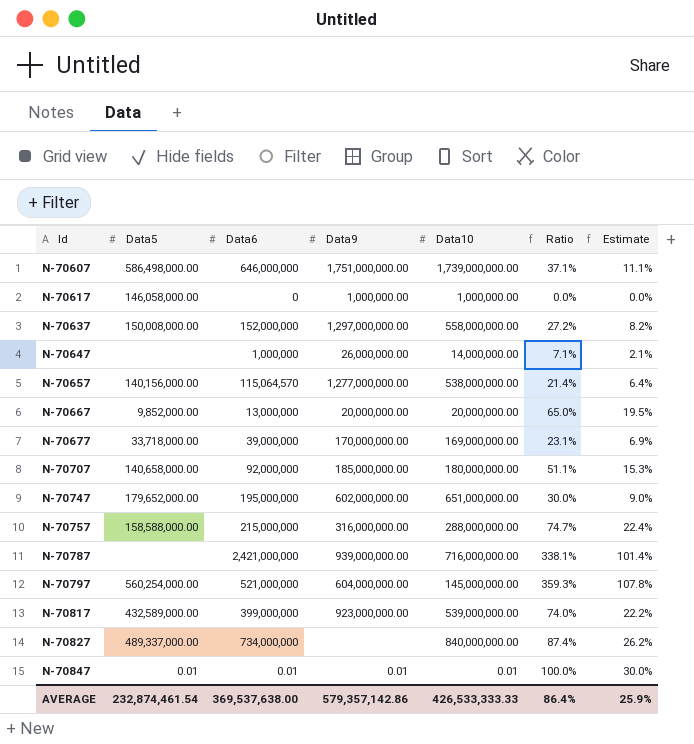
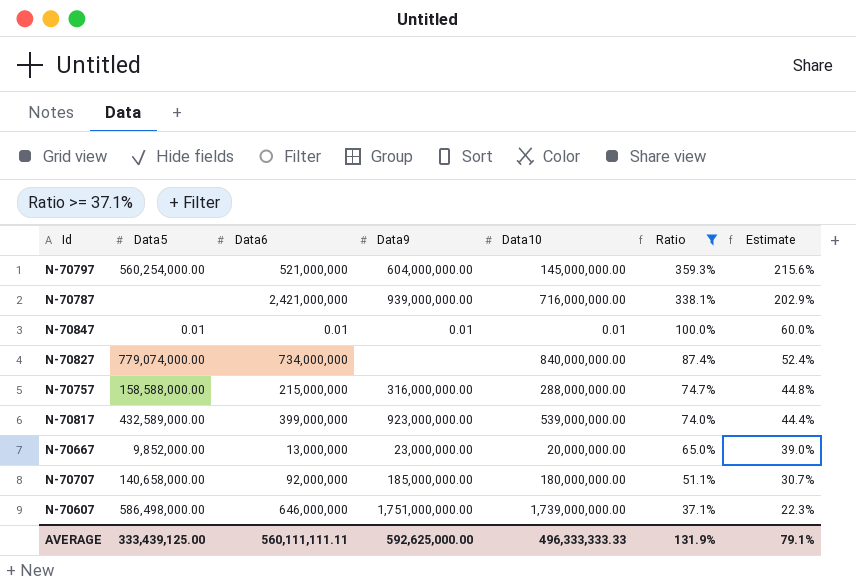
filter: none -> Ratio >= 37.1%
row order: Id ascending -> Ratio descending
column Estimate | formula: [Ratio] * 0.3 -> [Ratio] * 0.6
N-70827 | Data5: 489,337,000.00 -> 779,074,000.00
N-70667 | Data9: 20,000,000.00 -> 23,000,000.00
AVERAGE | Data5: 232,874,461.54 -> 333,439,125.00
AVERAGE | Data6: 369,537,638.00 -> 560,111,111.11
AVERAGE | Data9: 579,357,142.86 -> 592,625,000.00
AVERAGE | Data10: 426,533,333.33 -> 496,333,333.33
AVERAGE | Ratio: 86.4% -> 131.9%
AVERAGE | Estimate: 25.9% -> 79.1%

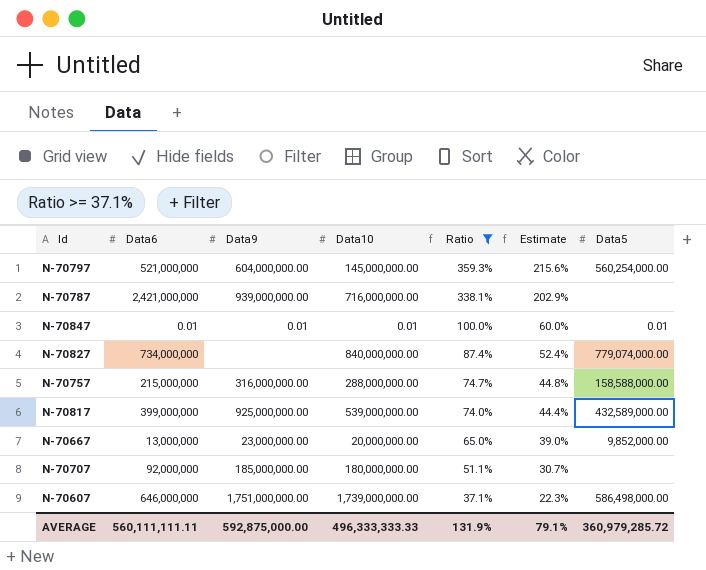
column Data5 | position: 2 -> 7
N-70817 | Data9: 923,000,000.00 -> 925,000,000.00
N-70707 | Data5: 140,658,000.00 -> none
AVERAGE | Data9: 592,625,000.00 -> 592,875,000.00
AVERAGE | Data5: 333,439,125.00 -> 360,979,285.72

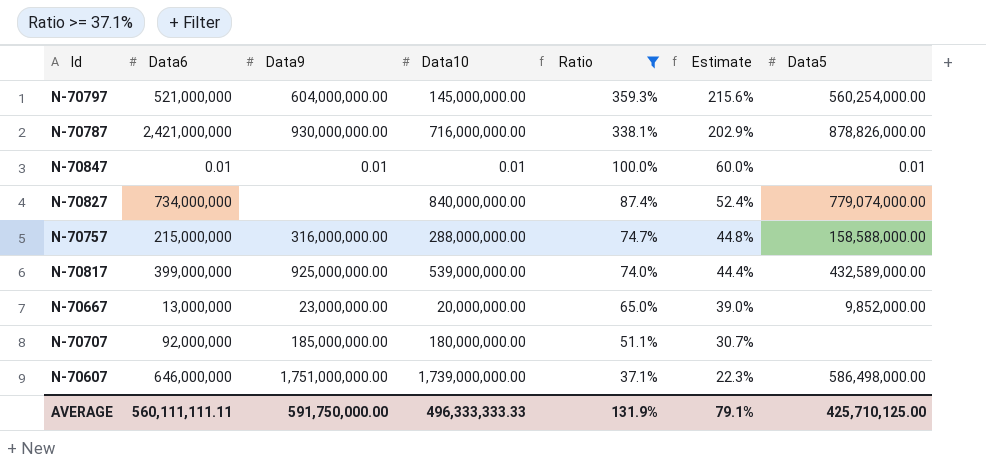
N-70787 | Data9: 939,000,000.00 -> 930,000,000.00
N-70787 | Data5: none -> 878,826,000.00
AVERAGE | Data9: 592,875,000.00 -> 591,750,000.00
AVERAGE | Data5: 360,979,285.72 -> 425,710,125.00

